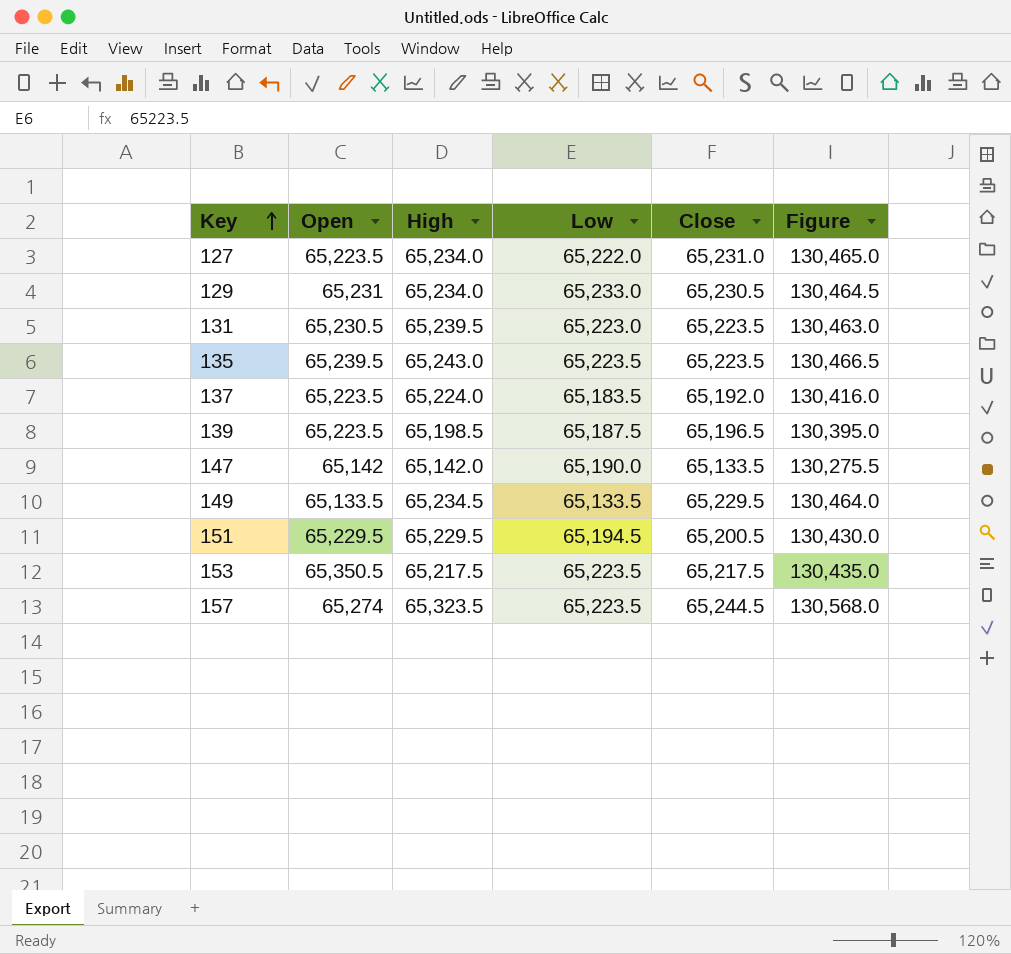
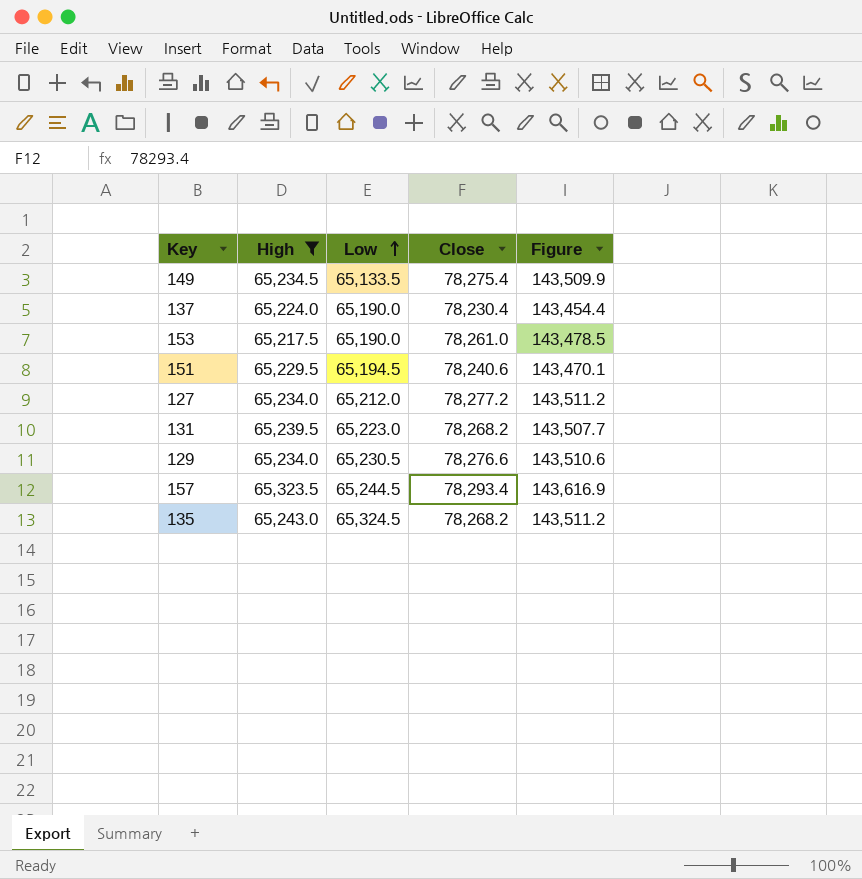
filter: none -> High >= 65,217.5
row order: Key ascending -> Low ascending
column Open | position: 2 -> none
149 | Close: 65,229.5 -> 78,275.4
149 | Figure: 130,464.0 -> 143,509.9
137 | Low: 65,183.5 -> 65,190.0
137 | Close: 65,192.0 -> 78,230.4
137 | Figure: 130,416.0 -> 143,454.4
153 | Low: 65,223.5 -> 65,190.0
153 | Close: 65,217.5 -> 78,261.0
153 | Figure: 130,435.0 -> 143,478.5
151 | Close: 65,200.5 -> 78,240.6
151 | Figure: 130,430.0 -> 143,470.1
127 | Low: 65,222.0 -> 65,212.0
127 | Close: 65,231.0 -> 78,277.2
127 | Figure: 130,465.0 -> 143,511.2
131 | Close: 65,223.5 -> 78,268.2
131 | Figure: 130,463.0 -> 143,507.7
129 | Low: 65,233.0 -> 65,230.5
129 | Close: 65,230.5 -> 78,276.6
129 | Figure: 130,464.5 -> 143,510.6
157 | Low: 65,223.5 -> 65,244.5
157 | Close: 65,244.5 -> 78,293.4
157 | Figure: 130,568.0 -> 143,616.9
135 | Low: 65,223.5 -> 65,324.5
135 | Close: 65,223.5 -> 78,268.2
135 | Figure: 130,466.5 -> 143,511.2

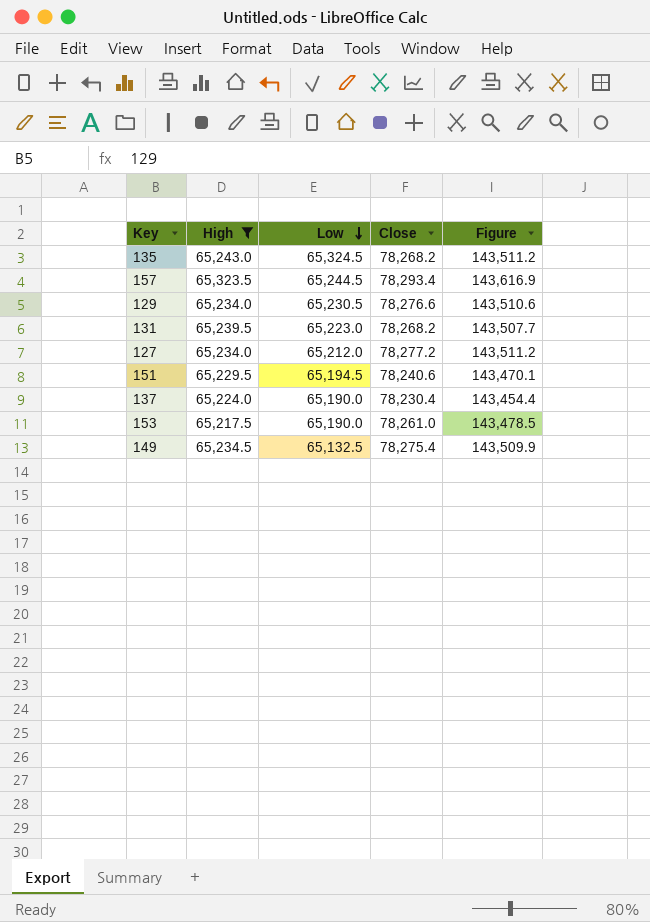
row order: Low ascending -> Low descending
149 | Low: 65,133.5 -> 65,132.5

